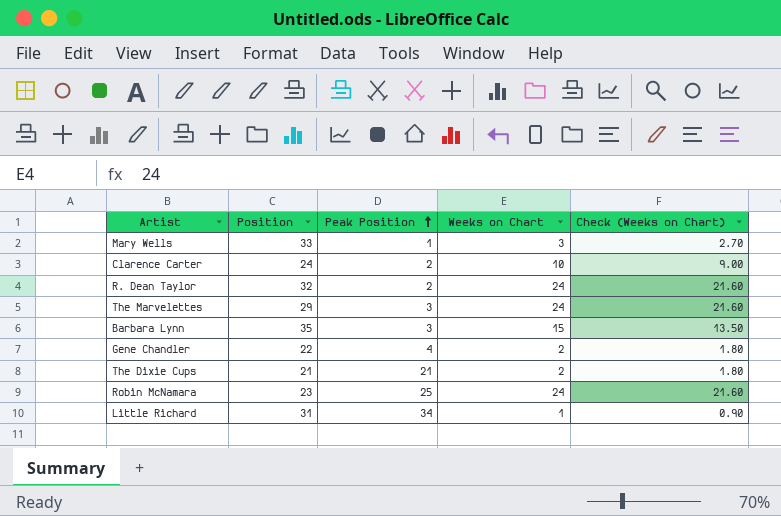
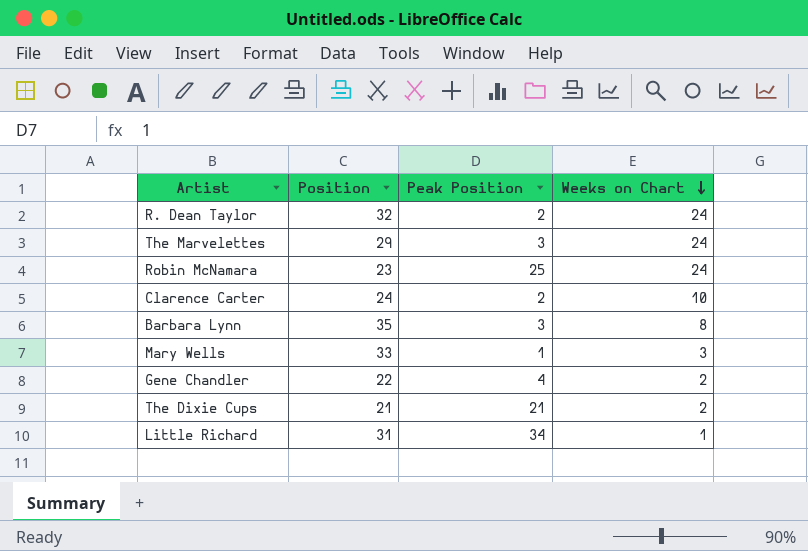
row order: Peak Position ascending -> Weeks on Chart descending
column Check (Weeks on Chart) | formula: [Weeks on Chart] * 0.9 -> none
Barbara Lynn | Weeks on Chart: 15 -> 8

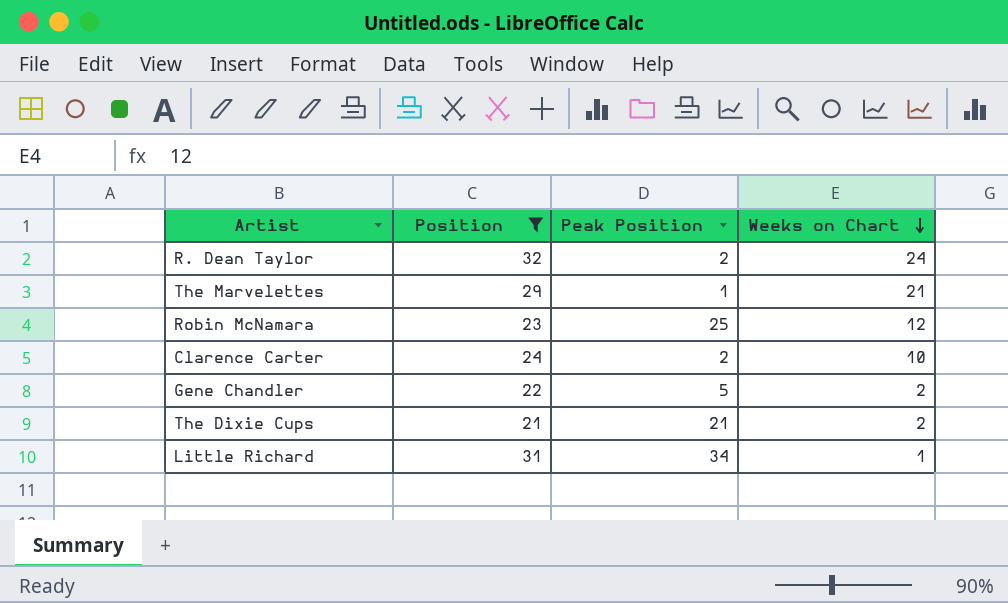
filter: none -> Position <= 32
The Marvelettes | Peak Position: 3 -> 1
The Marvelettes | Weeks on Chart: 24 -> 21
Robin McNamara | Weeks on Chart: 24 -> 12
Gene Chandler | Peak Position: 4 -> 5

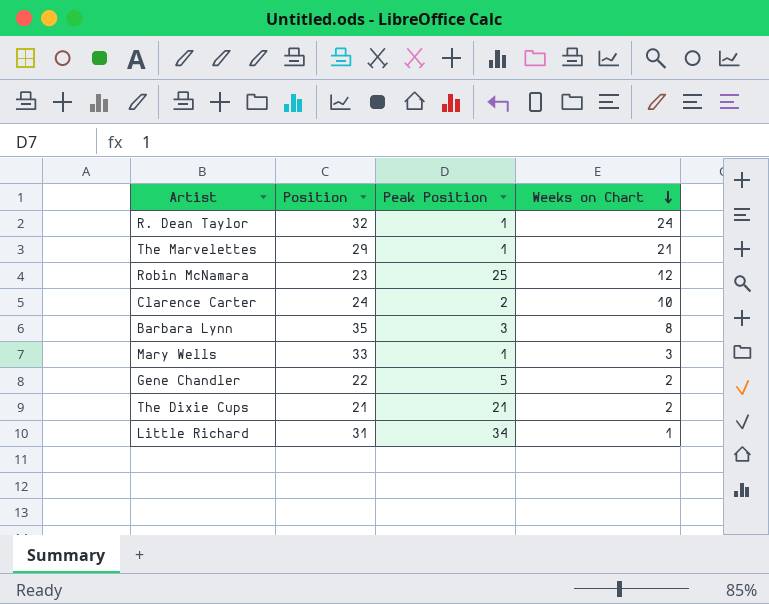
filter: Position <= 32 -> none
R. Dean Taylor | Peak Position: 2 -> 1

